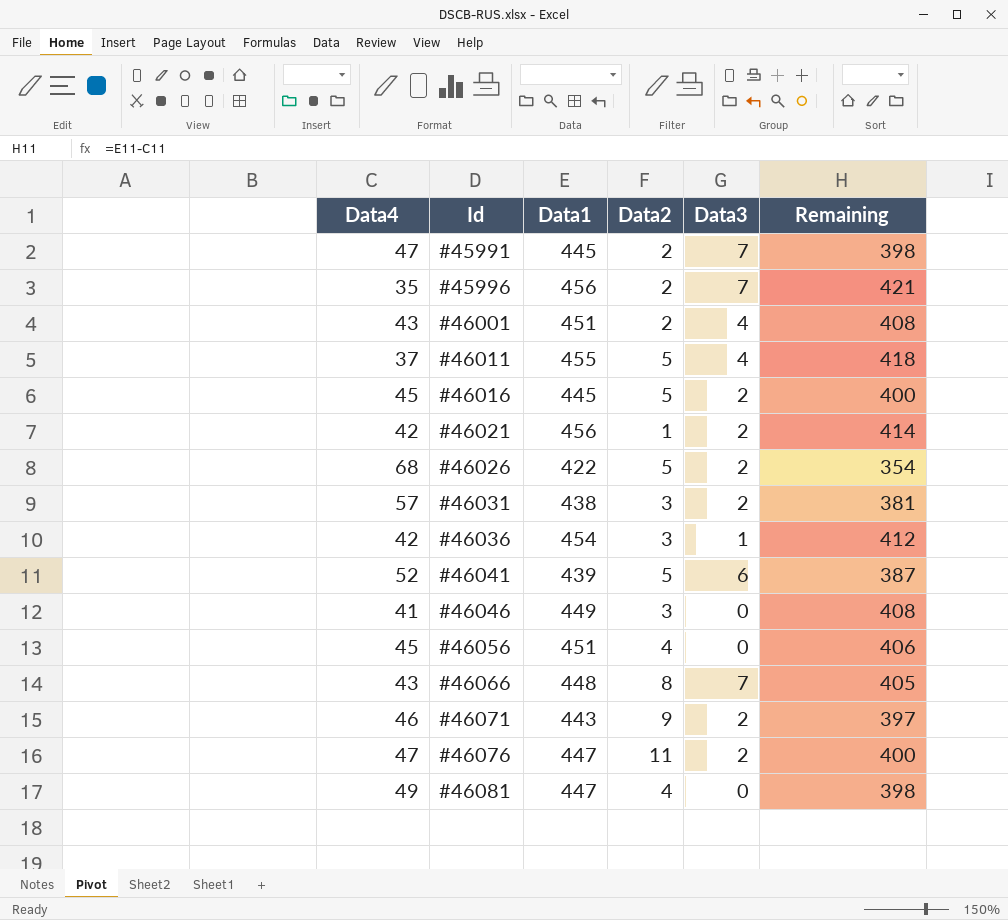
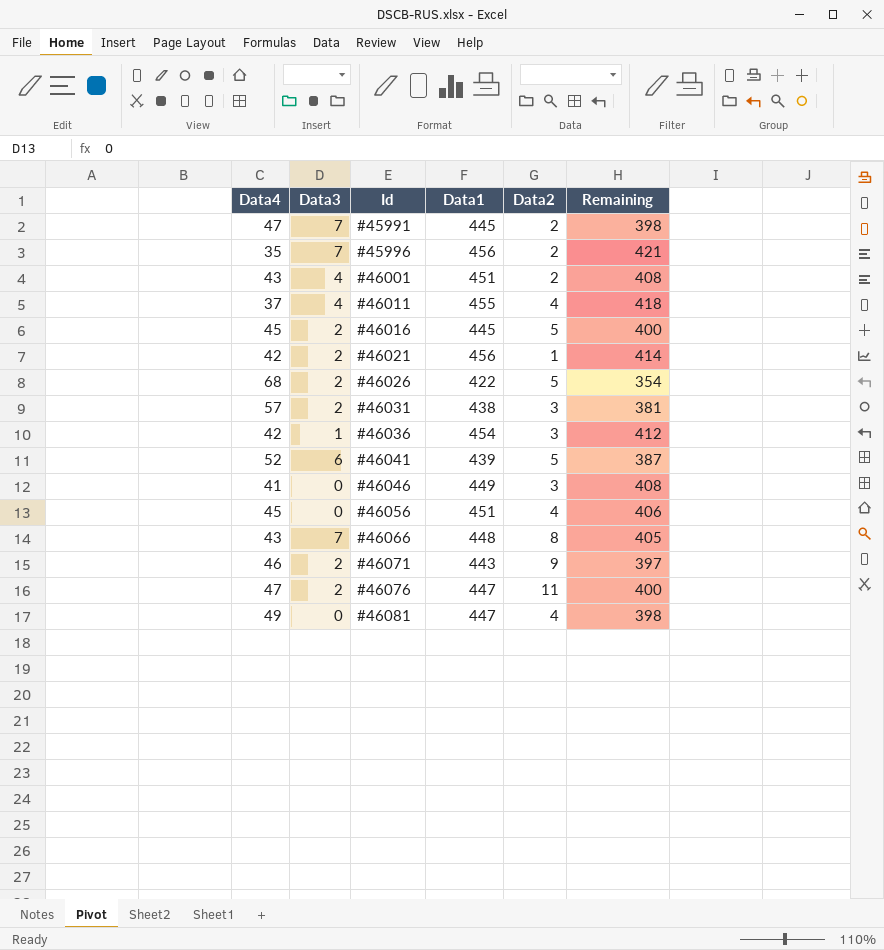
column Data3 | position: 5 -> 2
#46011 | Data2: 5 -> 4

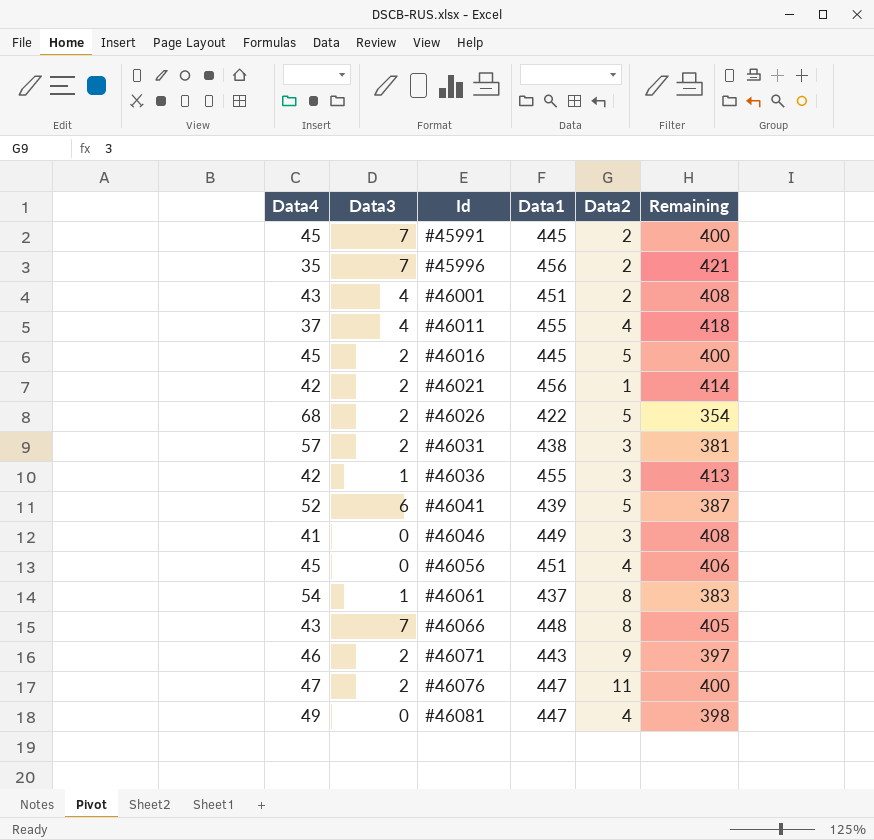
#45991 | Data4: 47 -> 45
#45991 | Remaining: 398 -> 400
#46036 | Data1: 454 -> 455
#46036 | Remaining: 412 -> 413
row #46061: none -> 54 | 1 | 437 | 8 | 383

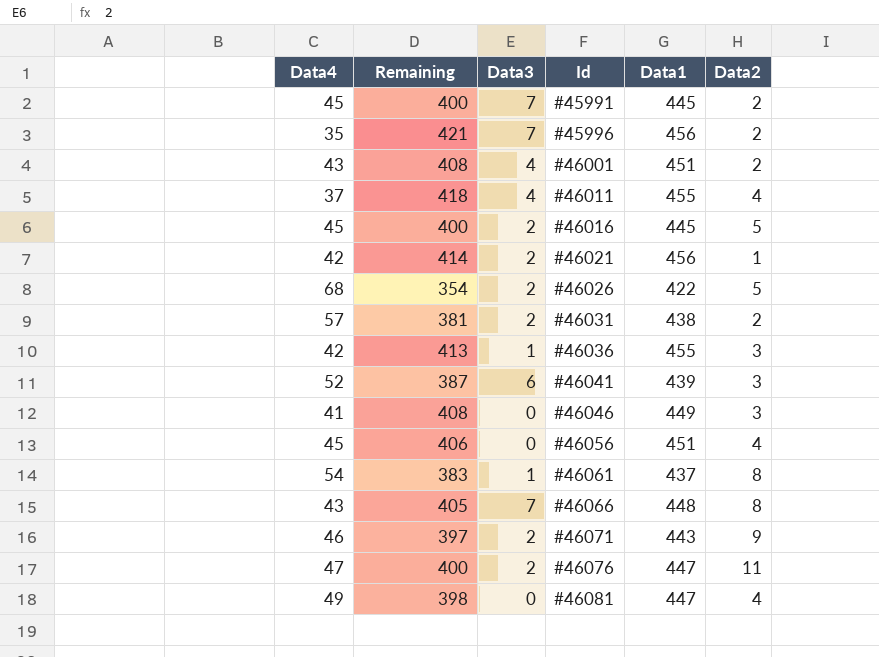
column Remaining | position: 6 -> 2
#46031 | Data2: 3 -> 2
#46041 | Data2: 5 -> 3

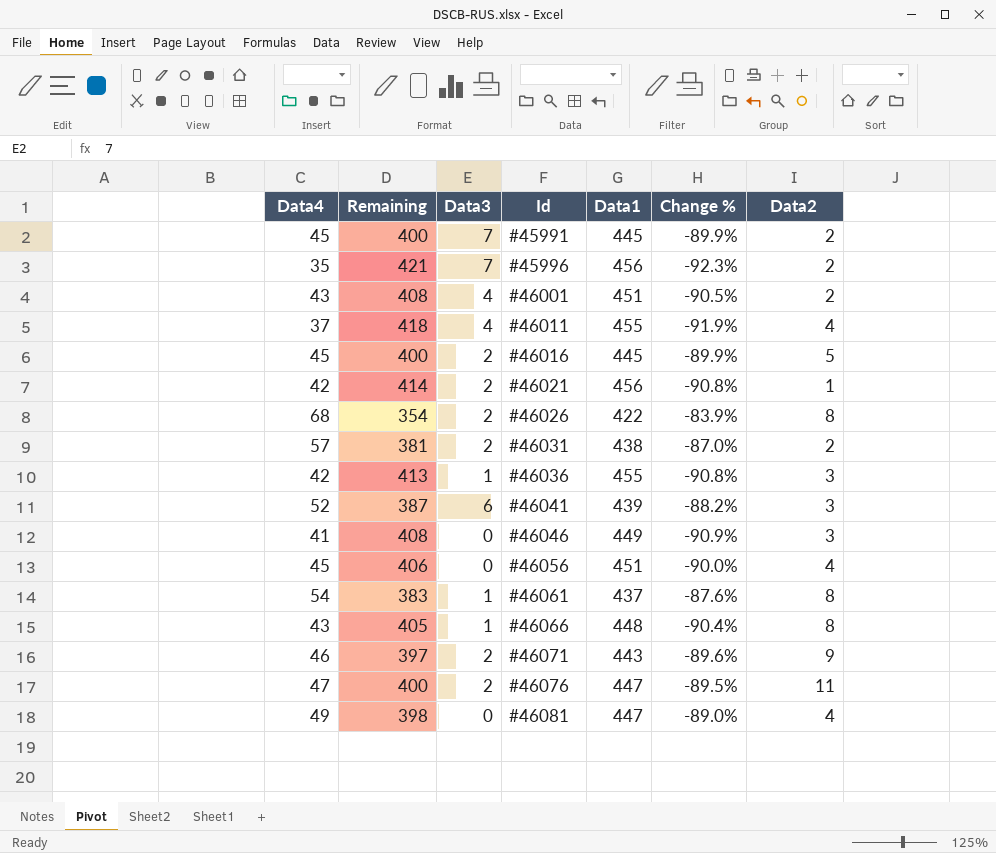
column Change % | formula: none -> ([Data4] - [Data1]) / [Data1]
#46026 | Data2: 5 -> 8
#46066 | Data3: 7 -> 1

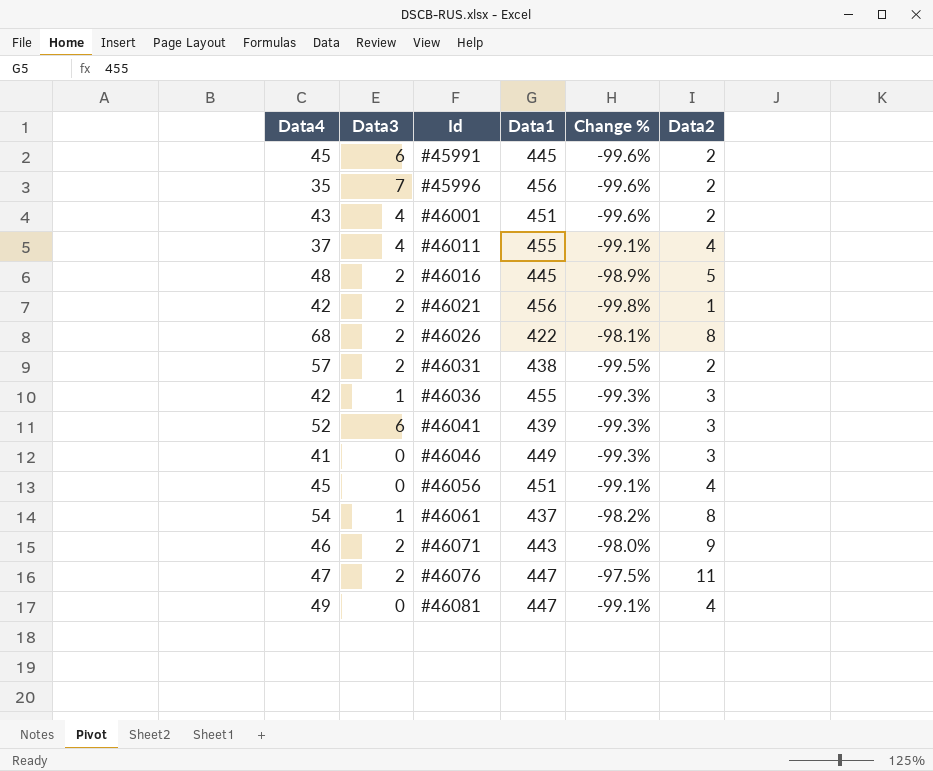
column Remaining | formula: [Data1] - [Data4] -> none
column Change % | formula: ([Data4] - [Data1]) / [Data1] -> ([Data2] - [Data1]) / [Data1]
row #46066: 43 | 405 | 1 | 448 | -90.4% | 8 -> none
#45991 | Data3: 7 -> 6
#46016 | Data4: 45 -> 48

